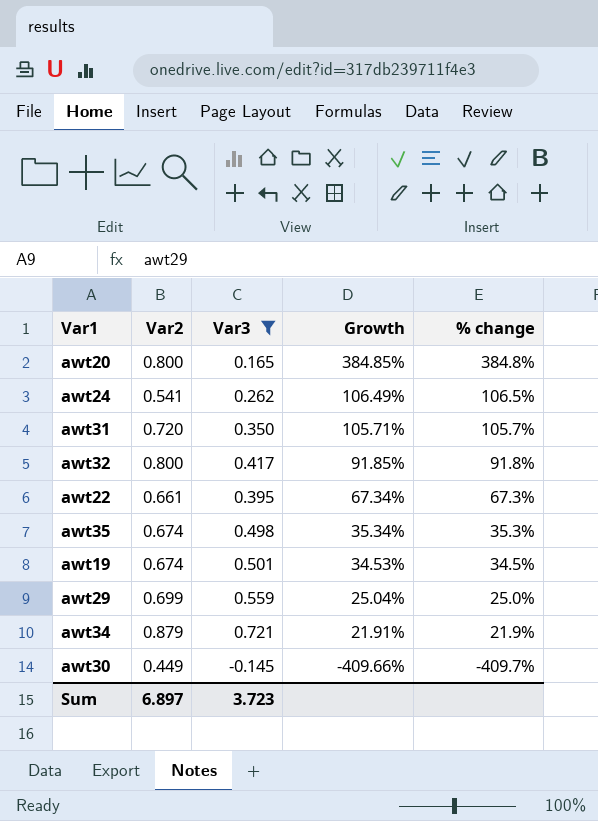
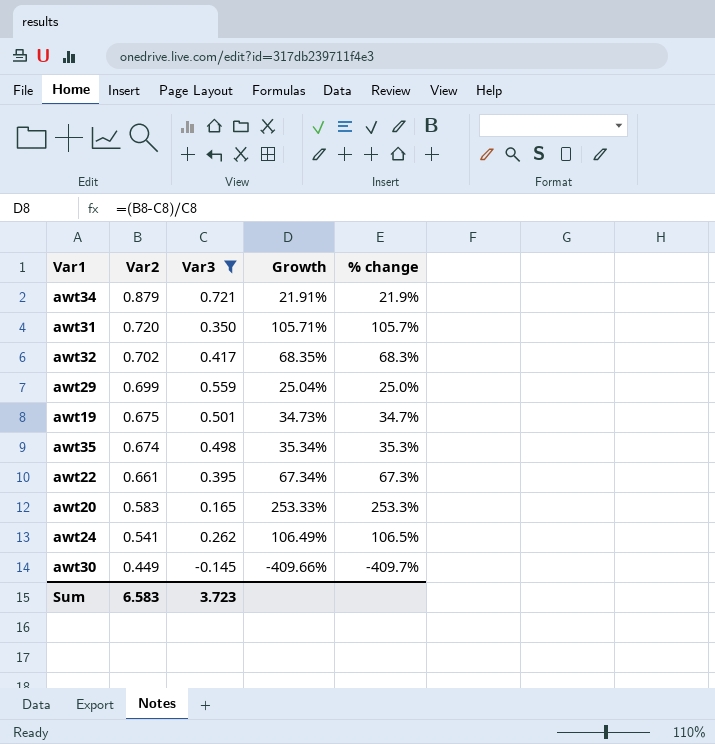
row order: Growth descending -> Var2 descending
awt32 | Var2: 0.800 -> 0.702
awt32 | Growth: 91.85% -> 68.35%
awt32 | % change: 91.8% -> 68.3%
awt19 | Var2: 0.674 -> 0.675
awt19 | Growth: 34.53% -> 34.73%
awt19 | % change: 34.5% -> 34.7%
awt20 | Var2: 0.800 -> 0.583
awt20 | Growth: 384.85% -> 253.33%
awt20 | % change: 384.8% -> 253.3%
Sum | Var2: 6.897 -> 6.583

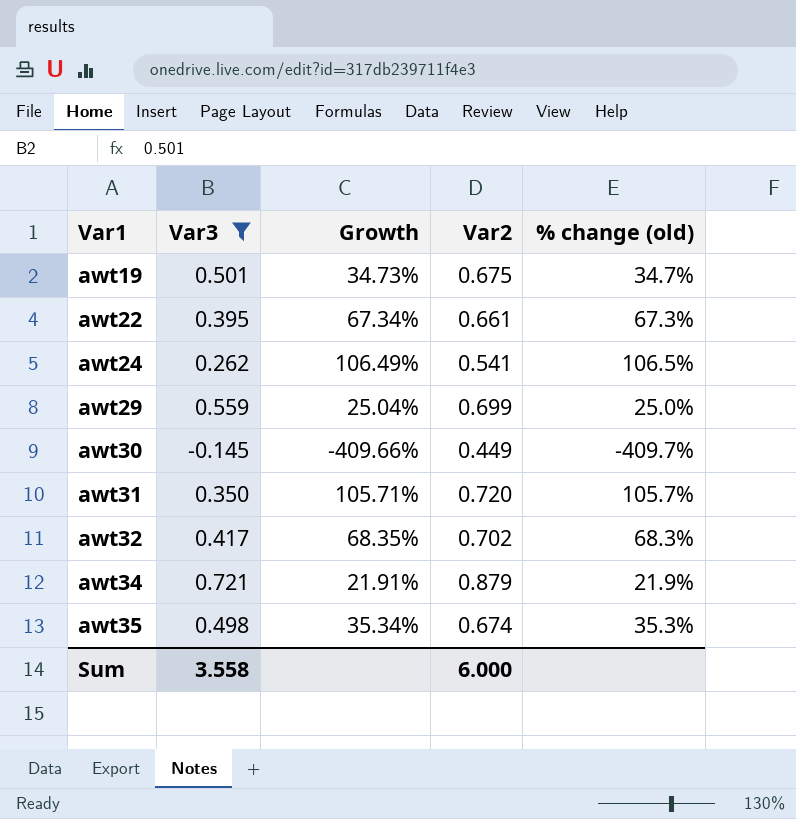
row order: Var2 descending -> Var1 ascending
column Var2 | position: 2 -> 4
column name: % change -> % change (old)
row awt20: 0.583 | 0.165 | 253.33% | 253.3% -> none
Sum | Var3: 3.723 -> 3.558
Sum | Var2: 6.583 -> 6.000

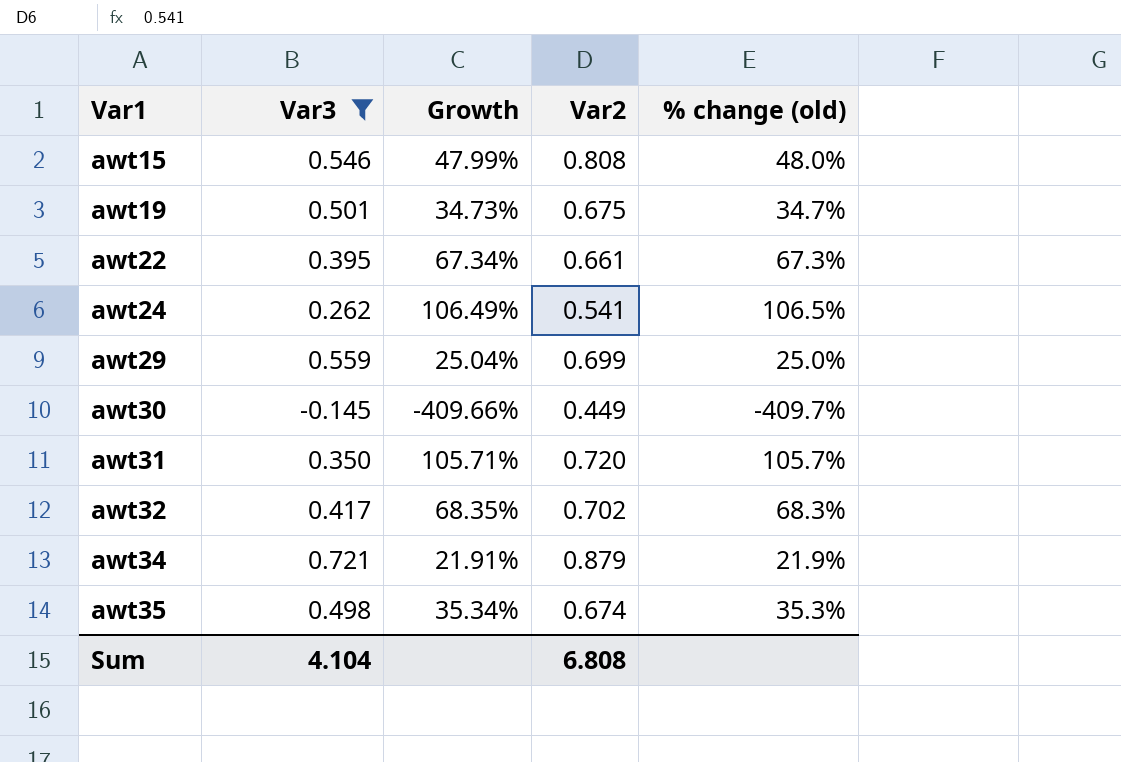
row awt15: none -> 0.546 | 47.99% | 0.808 | 48.0%
Sum | Var3: 3.558 -> 4.104
Sum | Var2: 6.000 -> 6.808

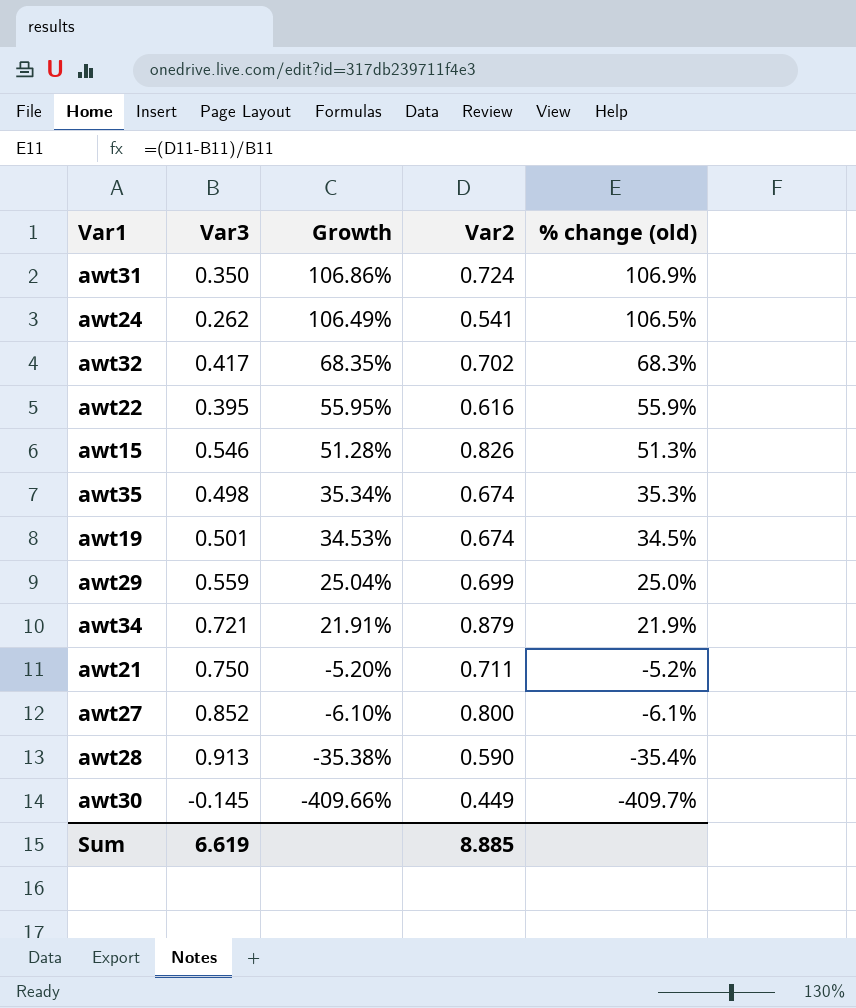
filter: Var3 <= 0.721 -> none
row order: Var1 ascending -> Growth descending
awt31 | Growth: 105.71% -> 106.86%
awt31 | Var2: 0.720 -> 0.724
awt31 | % change (old): 105.7% -> 106.9%
awt22 | Growth: 67.34% -> 55.95%
awt22 | Var2: 0.661 -> 0.616
awt22 | % change (old): 67.3% -> 55.9%
awt15 | Growth: 47.99% -> 51.28%
awt15 | Var2: 0.808 -> 0.826
awt15 | % change (old): 48.0% -> 51.3%
awt19 | Growth: 34.73% -> 34.53%
awt19 | Var2: 0.675 -> 0.674
awt19 | % change (old): 34.7% -> 34.5%
Sum | Var3: 4.104 -> 6.619
Sum | Var2: 6.808 -> 8.885

